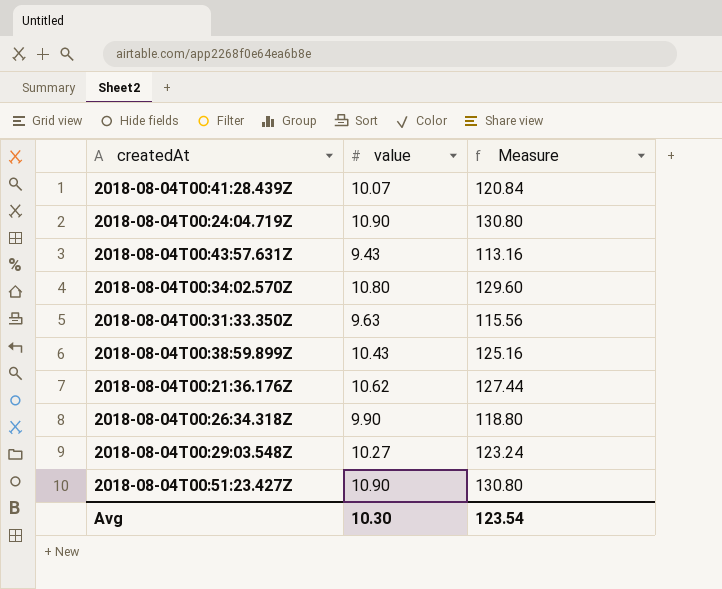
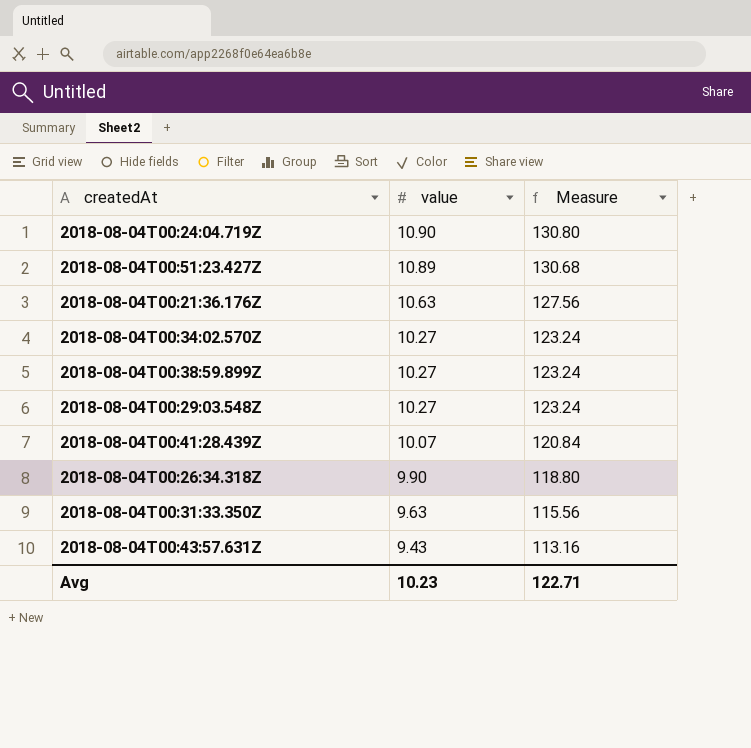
row order: none -> value descending
2018-08-04T00:51:23.427Z | value: 10.90 -> 10.89
2018-08-04T00:51:23.427Z | Measure: 130.80 -> 130.68
2018-08-04T00:21:36.176Z | value: 10.62 -> 10.63
2018-08-04T00:21:36.176Z | Measure: 127.44 -> 127.56
2018-08-04T00:34:02.570Z | value: 10.80 -> 10.27
2018-08-04T00:34:02.570Z | Measure: 129.60 -> 123.24
2018-08-04T00:38:59.899Z | value: 10.43 -> 10.27
2018-08-04T00:38:59.899Z | Measure: 125.16 -> 123.24
Avg | value: 10.30 -> 10.23
Avg | Measure: 123.54 -> 122.71

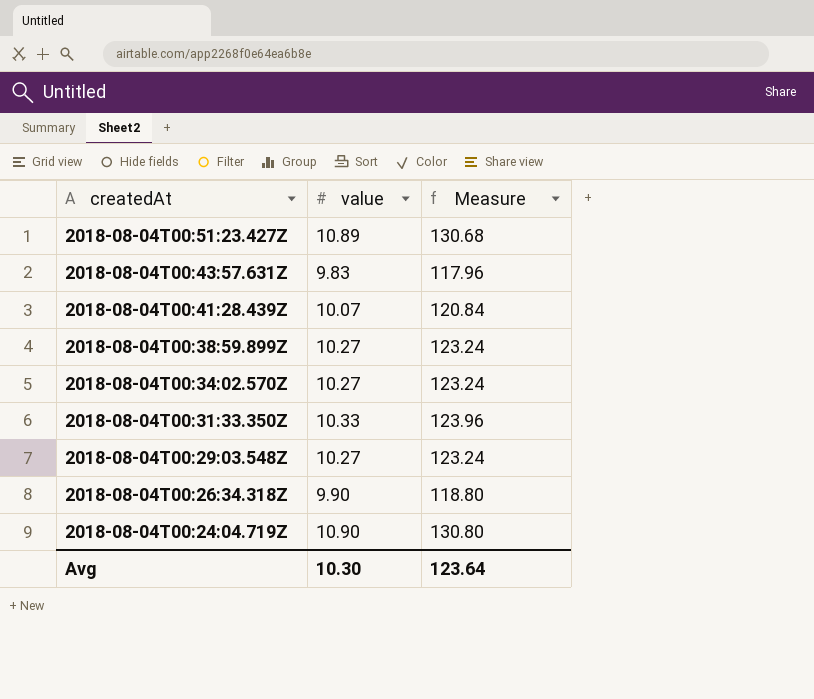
row order: value descending -> createdAt descending
row 2018-08-04T00:21:36.176Z: 10.63 | 127.56 -> none
2018-08-04T00:43:57.631Z | value: 9.43 -> 9.83
2018-08-04T00:43:57.631Z | Measure: 113.16 -> 117.96
2018-08-04T00:31:33.350Z | value: 9.63 -> 10.33
2018-08-04T00:31:33.350Z | Measure: 115.56 -> 123.96
Avg | value: 10.23 -> 10.30
Avg | Measure: 122.71 -> 123.64

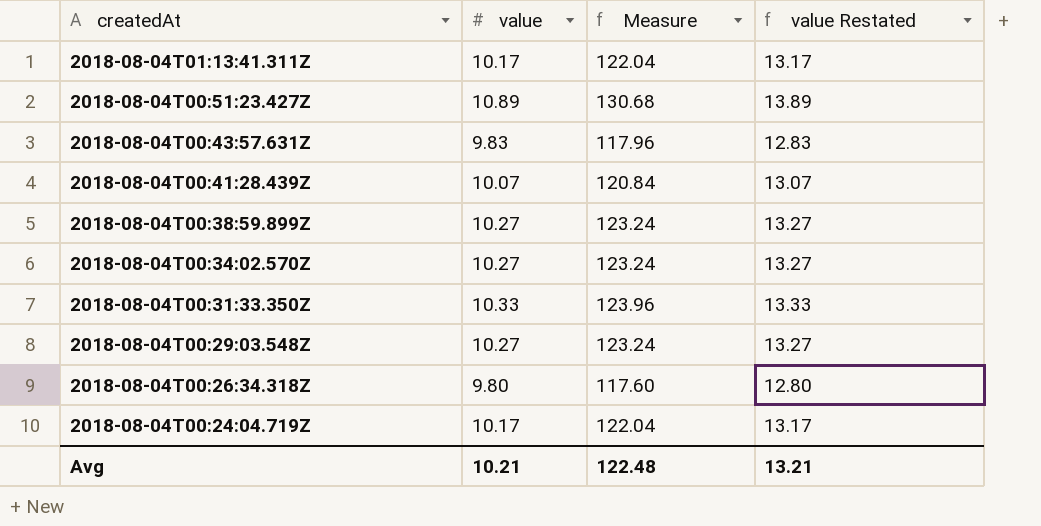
column value Restated | formula: none -> [value] + 3
row 2018-08-04T01:13:41.311Z: none -> 10.17 | 122.04 | 13.17
2018-08-04T00:26:34.318Z | value: 9.90 -> 9.80
2018-08-04T00:26:34.318Z | Measure: 118.80 -> 117.60
2018-08-04T00:24:04.719Z | value: 10.90 -> 10.17
2018-08-04T00:24:04.719Z | Measure: 130.80 -> 122.04
Avg | value: 10.30 -> 10.21
Avg | Measure: 123.64 -> 122.48

